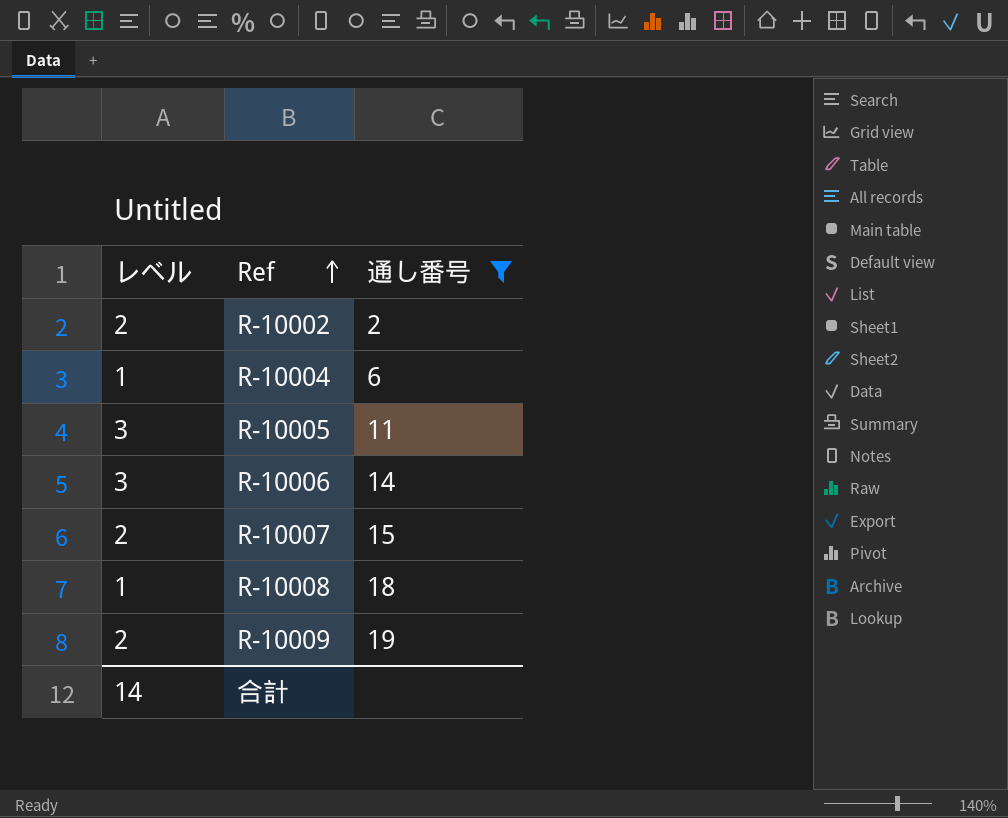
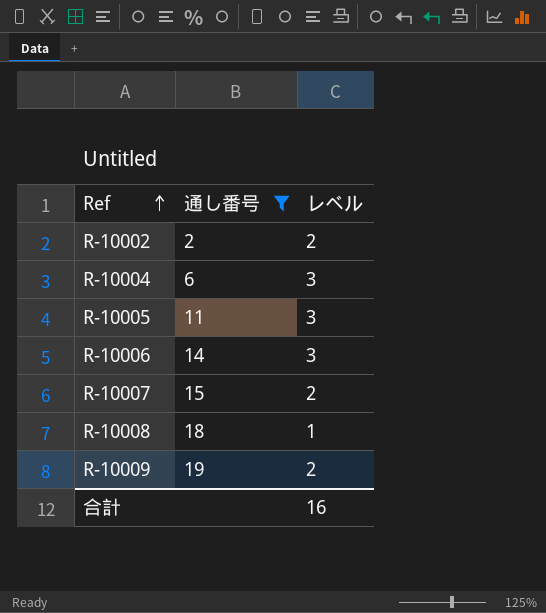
column レベル | position: 1 -> 3
R-10004 | レベル: 1 -> 3
合計 | レベル: 14 -> 16

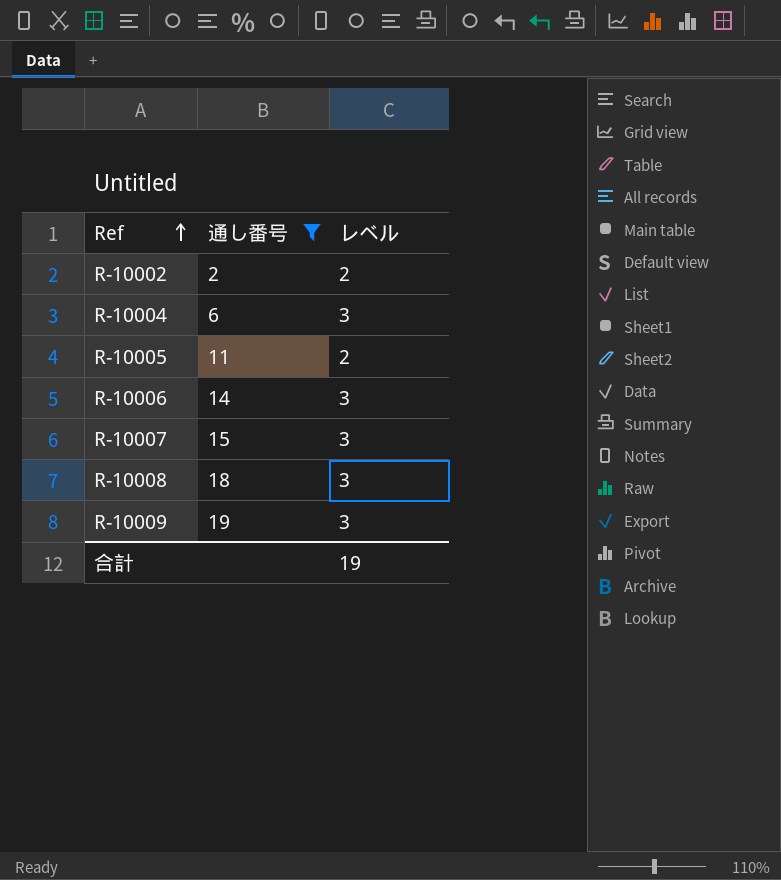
R-10005 | レベル: 3 -> 2
R-10007 | レベル: 2 -> 3
R-10008 | レベル: 1 -> 3
R-10009 | レベル: 2 -> 3
合計 | レベル: 16 -> 19

